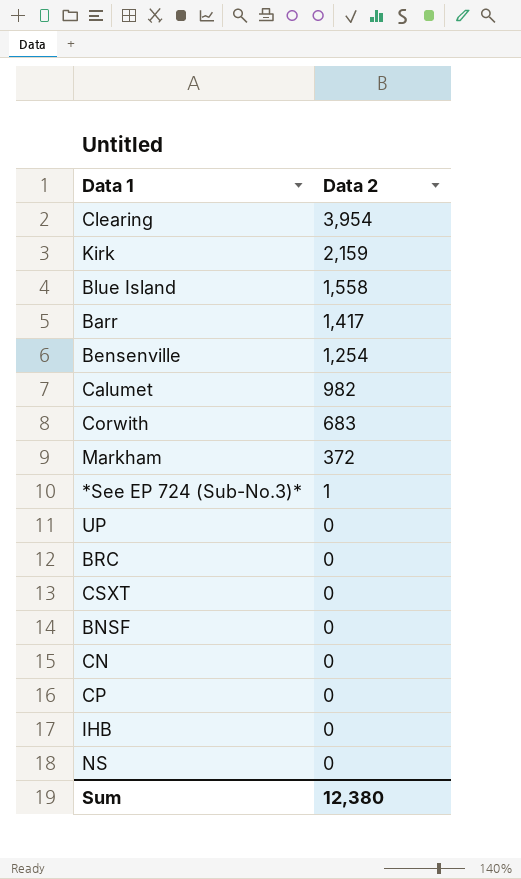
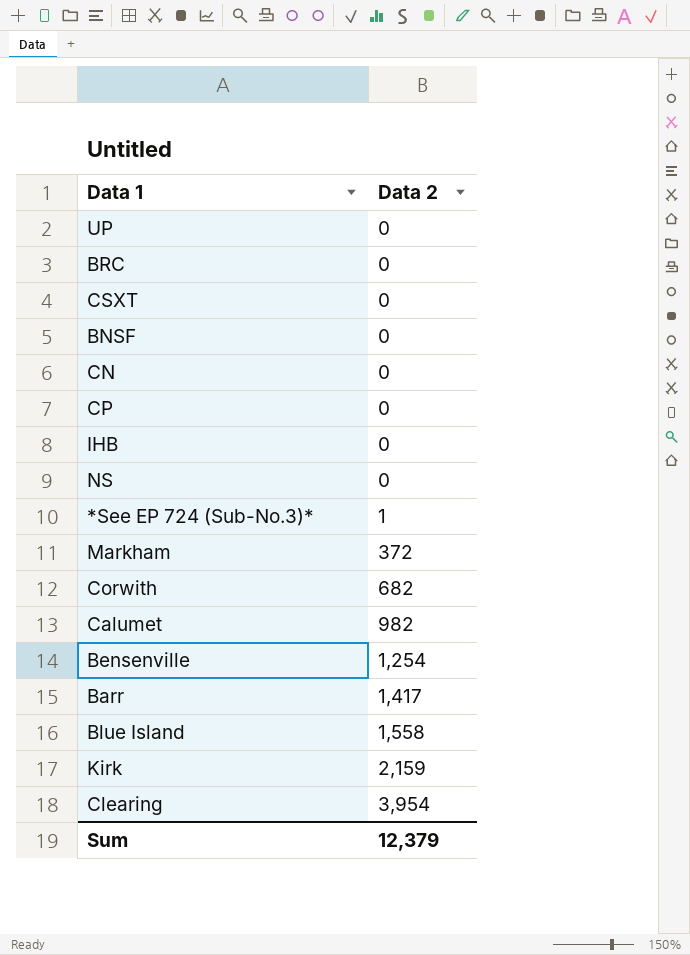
row order: Data 2 descending -> Data 2 ascending
Corwith | Data 2: 683 -> 682
Sum | Data 2: 12,380 -> 12,379

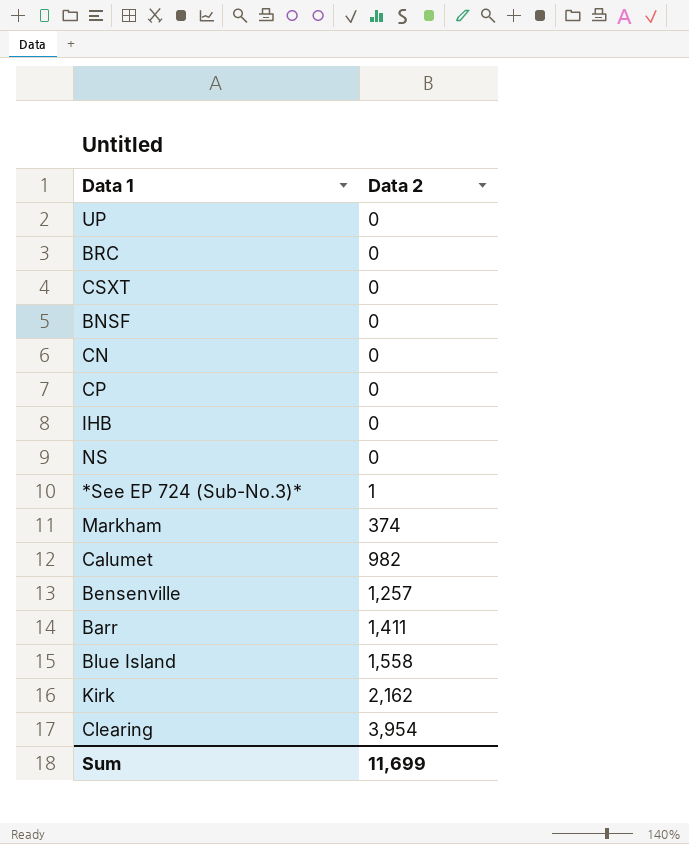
row Corwith: 682 -> none
Markham | Data 2: 372 -> 374
Bensenville | Data 2: 1,254 -> 1,257
Barr | Data 2: 1,417 -> 1,411
Kirk | Data 2: 2,159 -> 2,162
Sum | Data 2: 12,379 -> 11,699

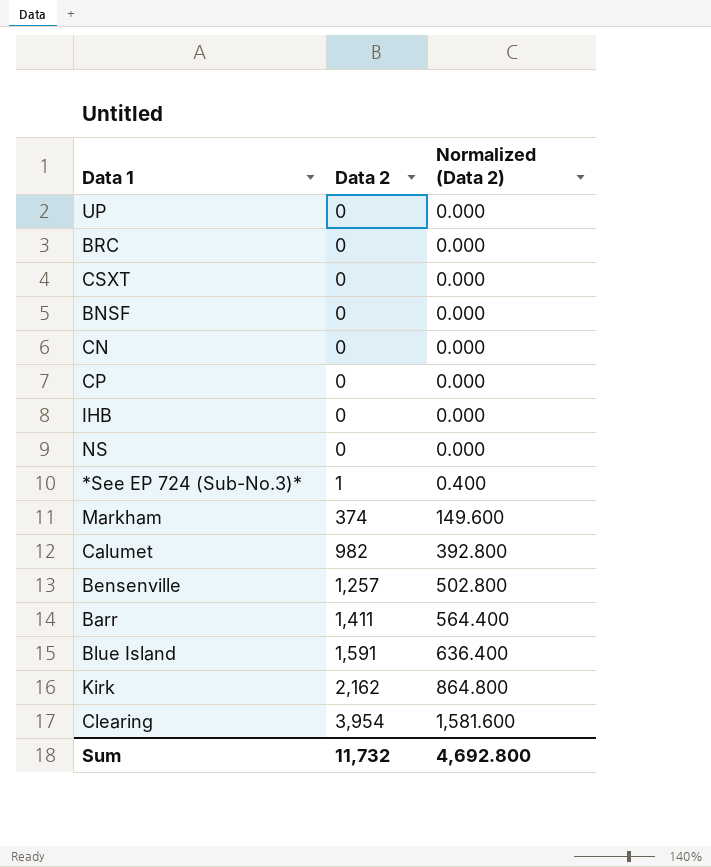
column Normalized (Data 2) | formula: none -> [Data 2] * 0.4
Blue Island | Data 2: 1,558 -> 1,591
Sum | Data 2: 11,699 -> 11,732

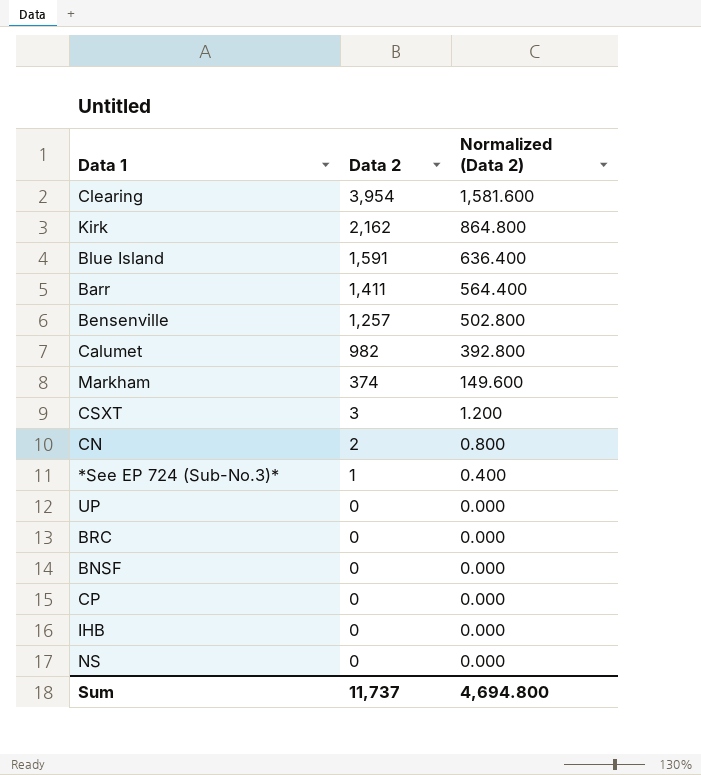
row order: Data 2 ascending -> Data 2 descending
CSXT | Data 2: 0 -> 3
CSXT | Normalized (Data 2): 0.000 -> 1.200
CN | Data 2: 0 -> 2
CN | Normalized (Data 2): 0.000 -> 0.800
Sum | Data 2: 11,732 -> 11,737
Sum | Normalized (Data 2): 4,692.800 -> 4,694.800

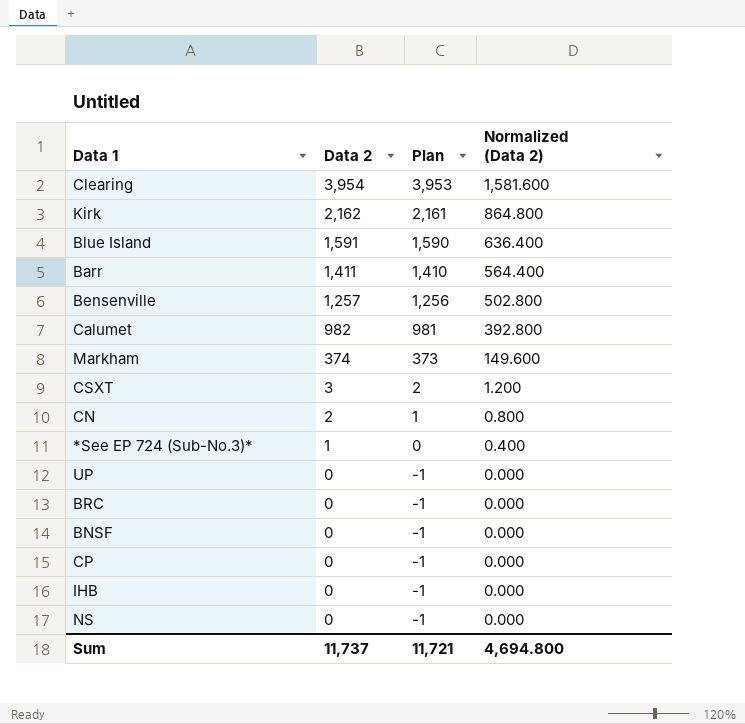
column Plan | formula: none -> [Data 2] - 1

